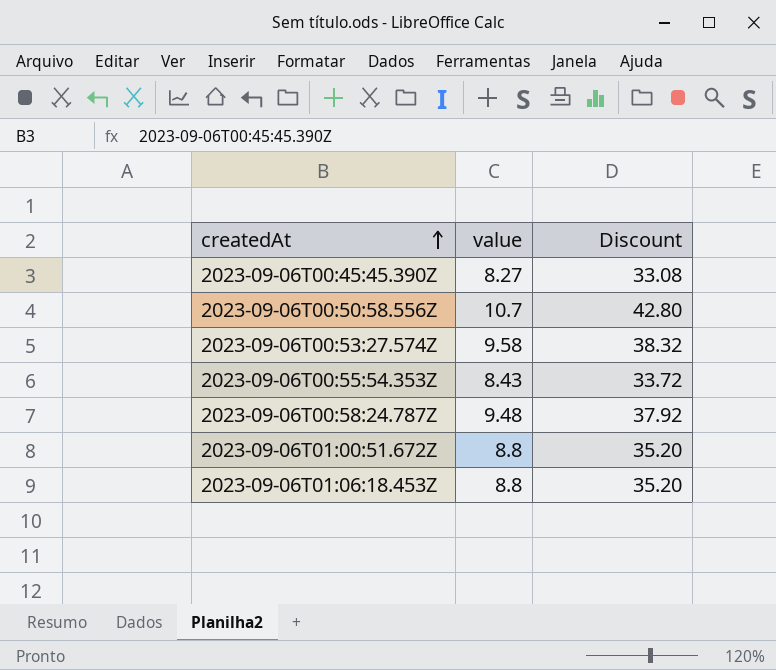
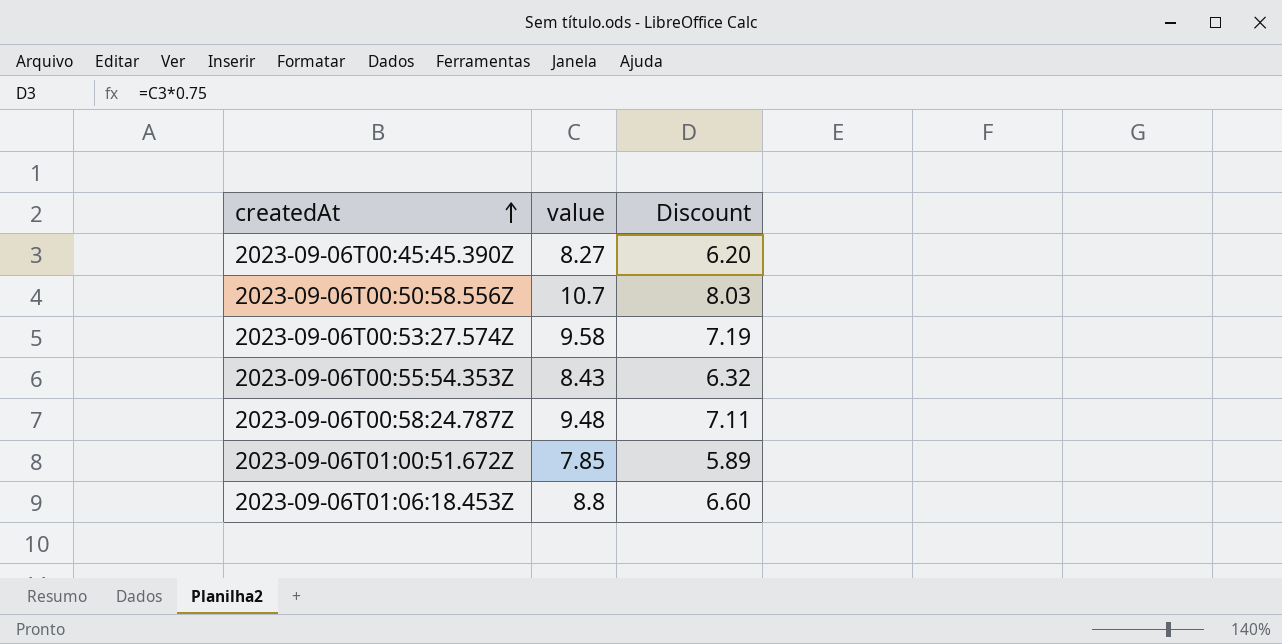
column Discount | formula: [value] * 4 -> [value] * 0.75
2023-09-06T01:00:51.672Z | value: 8.8 -> 7.85

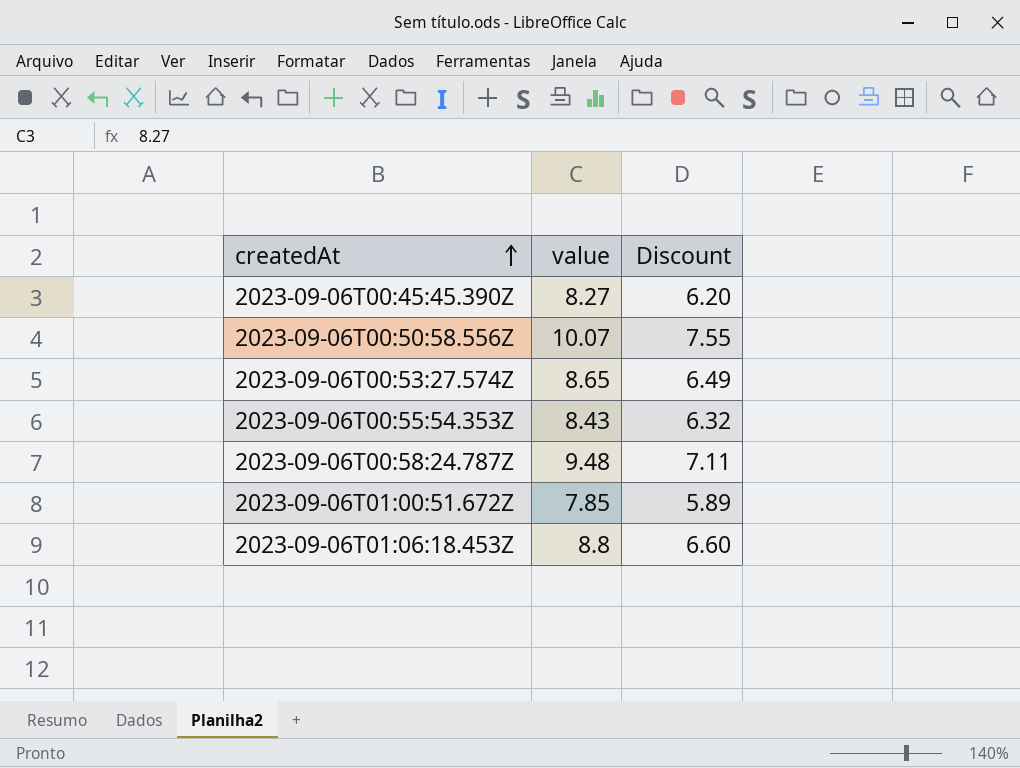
2023-09-06T00:50:58.556Z | value: 10.7 -> 10.07
2023-09-06T00:50:58.556Z | Discount: 8.03 -> 7.55
2023-09-06T00:53:27.574Z | value: 9.58 -> 8.65
2023-09-06T00:53:27.574Z | Discount: 7.19 -> 6.49

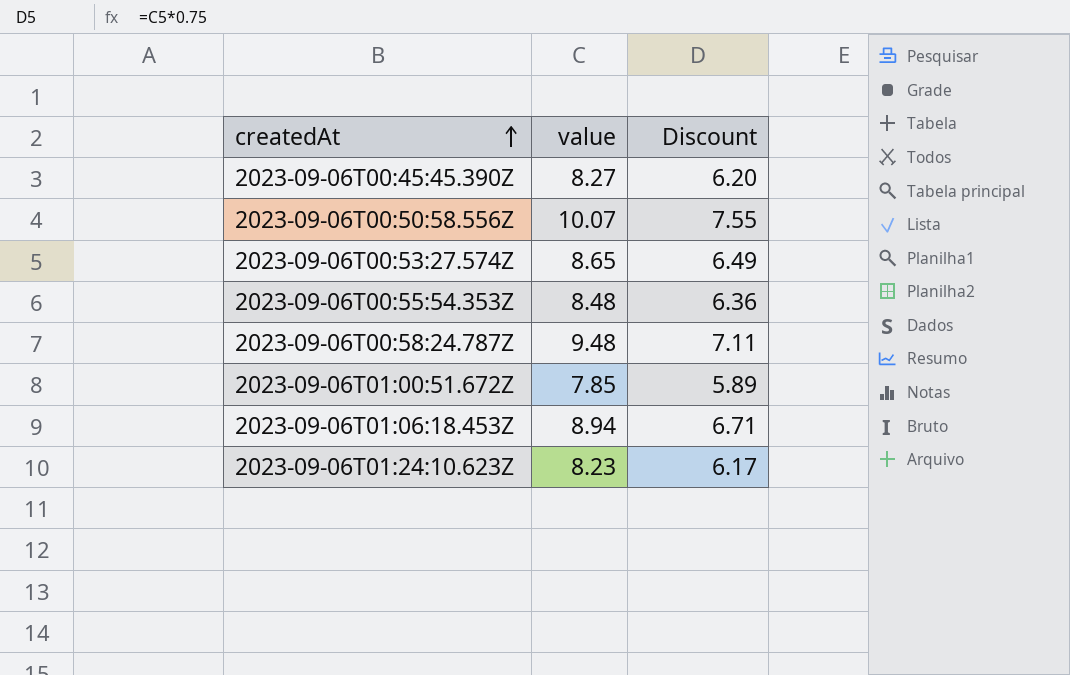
2023-09-06T00:55:54.353Z | value: 8.43 -> 8.48
2023-09-06T00:55:54.353Z | Discount: 6.32 -> 6.36
2023-09-06T01:06:18.453Z | value: 8.8 -> 8.94
2023-09-06T01:06:18.453Z | Discount: 6.60 -> 6.71
row 2023-09-06T01:24:10.623Z: none -> 8.23 | 6.17

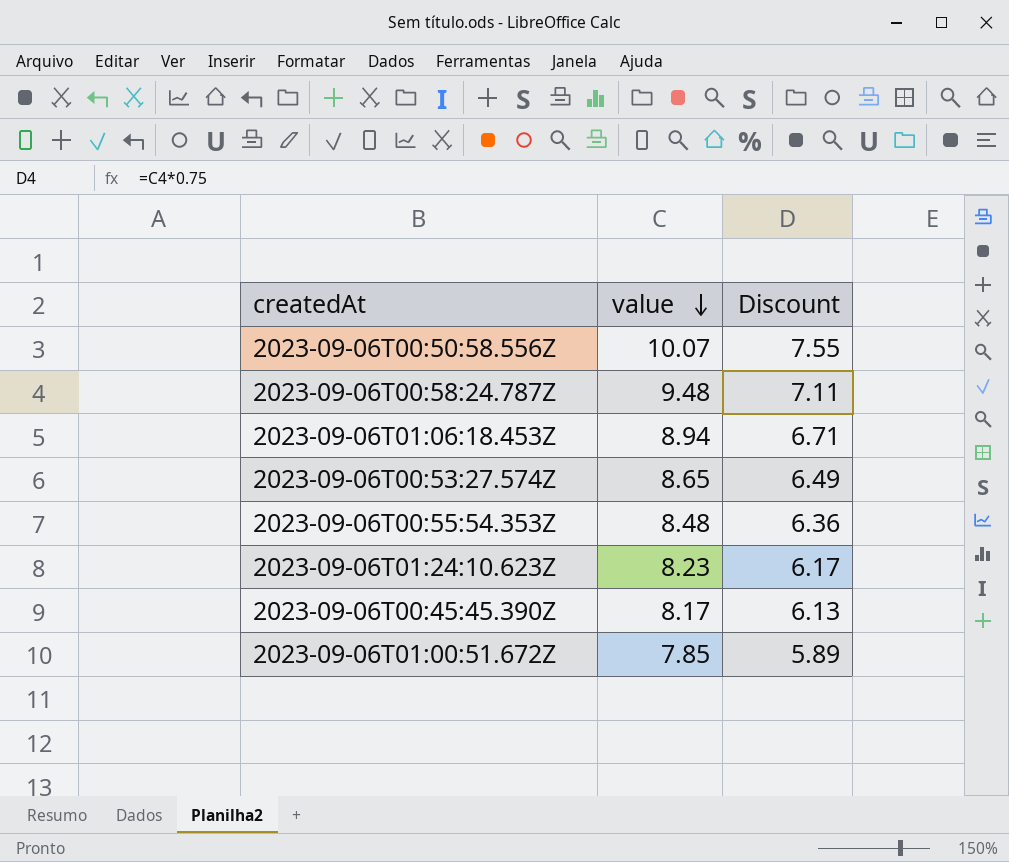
row order: createdAt ascending -> value descending
2023-09-06T00:45:45.390Z | value: 8.27 -> 8.17
2023-09-06T00:45:45.390Z | Discount: 6.20 -> 6.13

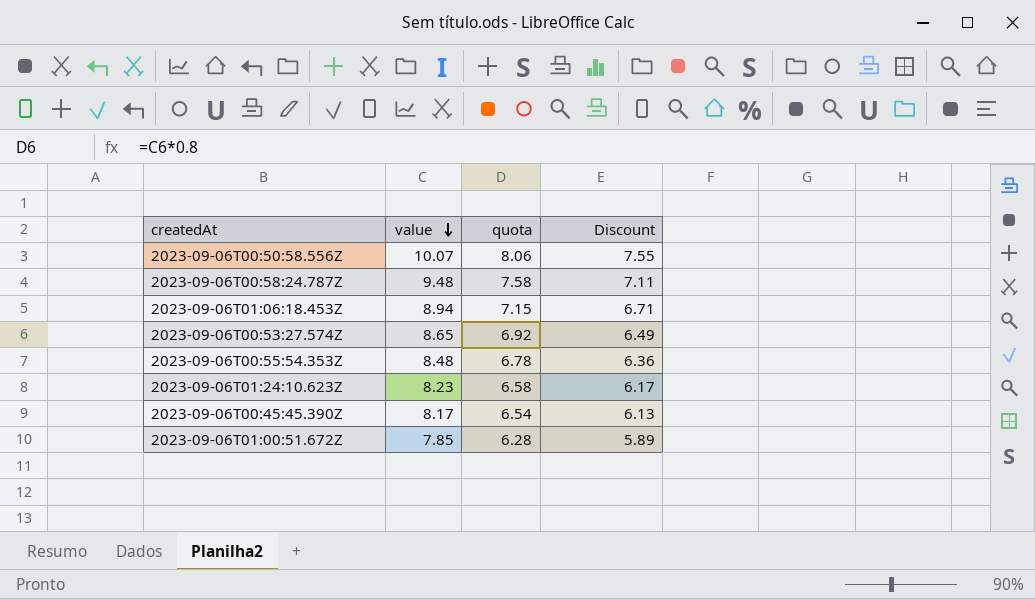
column quota | formula: none -> [value] * 0.8

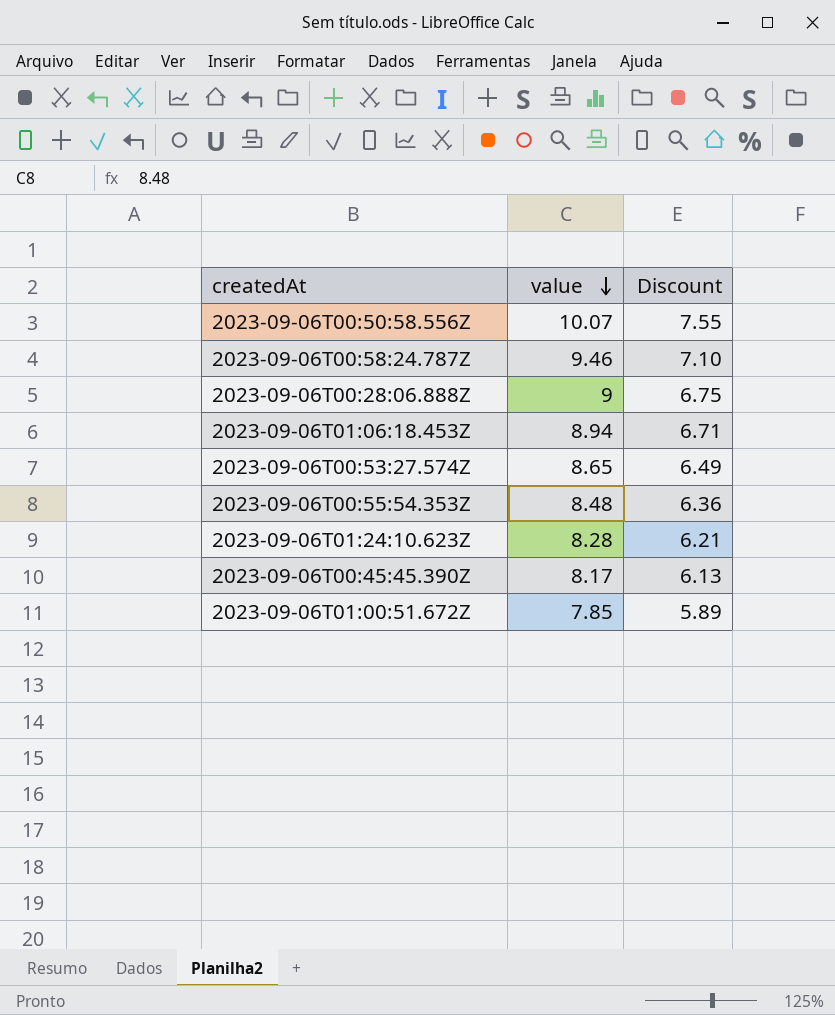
column quota | formula: [value] * 0.8 -> none
2023-09-06T00:58:24.787Z | value: 9.48 -> 9.46
2023-09-06T00:58:24.787Z | Discount: 7.11 -> 7.10
row 2023-09-06T00:28:06.888Z: none -> 9 | 6.75
2023-09-06T01:24:10.623Z | value: 8.23 -> 8.28
2023-09-06T01:24:10.623Z | Discount: 6.17 -> 6.21

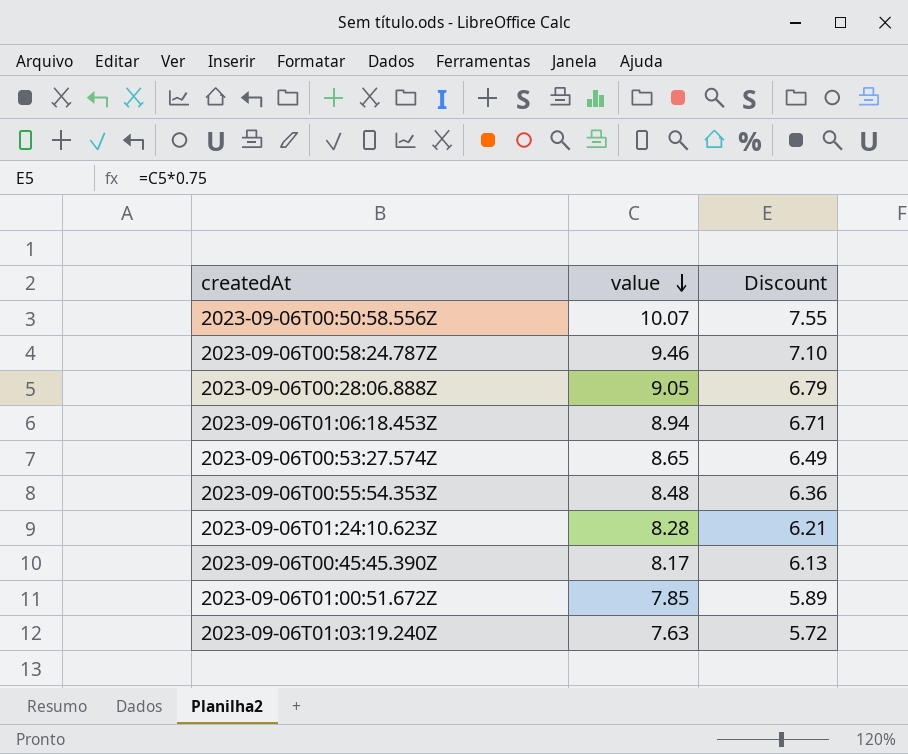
2023-09-06T00:28:06.888Z | value: 9 -> 9.05
2023-09-06T00:28:06.888Z | Discount: 6.75 -> 6.79
row 2023-09-06T01:03:19.240Z: none -> 7.63 | 5.72

